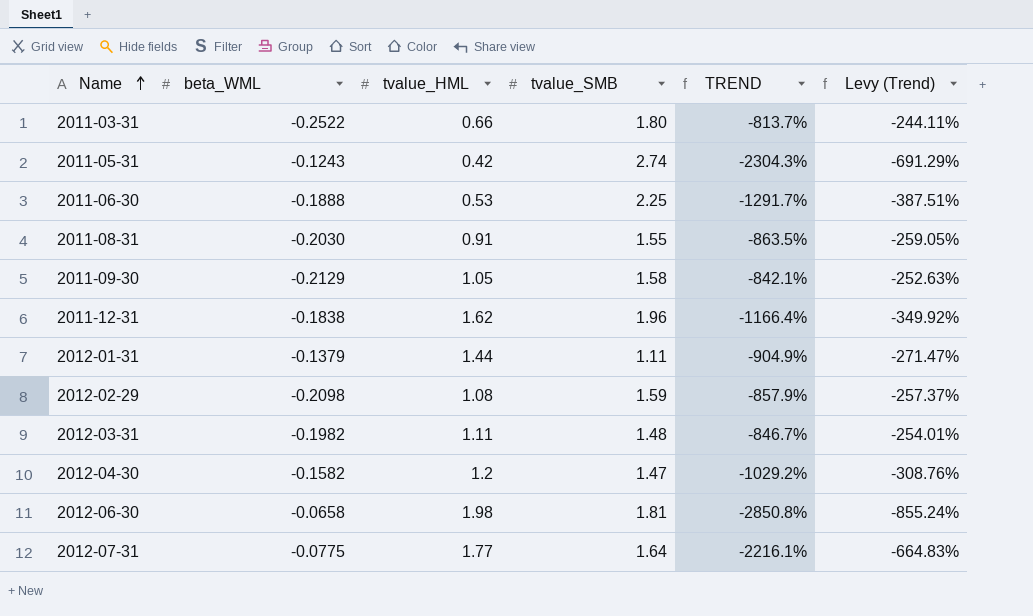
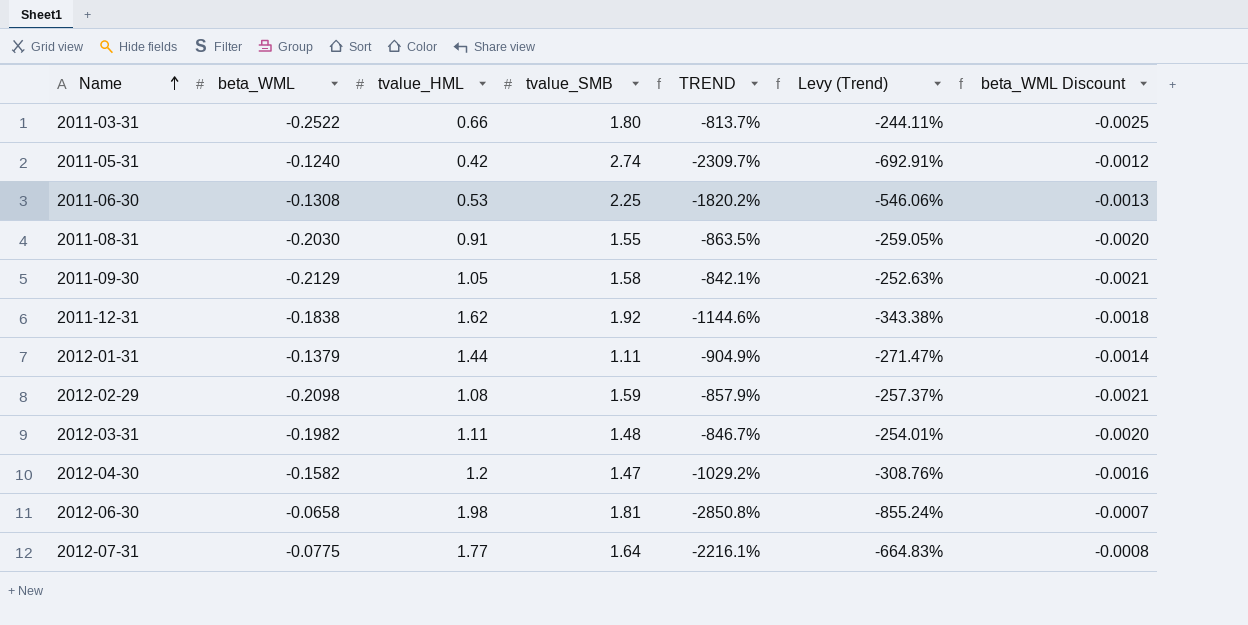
column beta_WML Discount | formula: none -> [beta_WML] * 0.01
2011-05-31 | beta_WML: -0.1243 -> -0.1240
2011-05-31 | TREND: -2304.3% -> -2309.7%
2011-05-31 | Levy (Trend): -691.29% -> -692.91%
2011-06-30 | beta_WML: -0.1888 -> -0.1308
2011-06-30 | TREND: -1291.7% -> -1820.2%
2011-06-30 | Levy (Trend): -387.51% -> -546.06%
2011-12-31 | tvalue_SMB: 1.96 -> 1.92
2011-12-31 | TREND: -1166.4% -> -1144.6%
2011-12-31 | Levy (Trend): -349.92% -> -343.38%

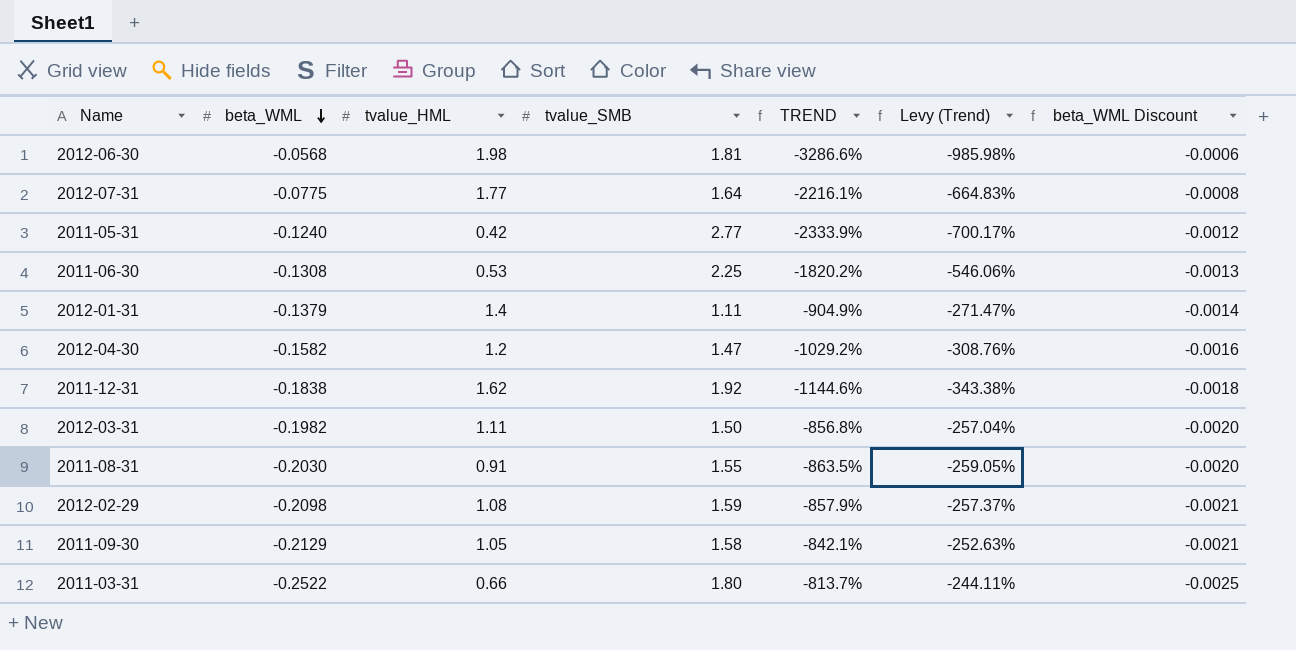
row order: Name ascending -> beta_WML descending
2012-06-30 | beta_WML: -0.0658 -> -0.0568
2012-06-30 | TREND: -2850.8% -> -3286.6%
2012-06-30 | Levy (Trend): -855.24% -> -985.98%
2012-06-30 | beta_WML Discount: -0.0007 -> -0.0006
2011-05-31 | tvalue_SMB: 2.74 -> 2.77
2011-05-31 | TREND: -2309.7% -> -2333.9%
2011-05-31 | Levy (Trend): -692.91% -> -700.17%
2012-01-31 | tvalue_HML: 1.44 -> 1.4
2012-03-31 | tvalue_SMB: 1.48 -> 1.50
2012-03-31 | TREND: -846.7% -> -856.8%
2012-03-31 | Levy (Trend): -254.01% -> -257.04%

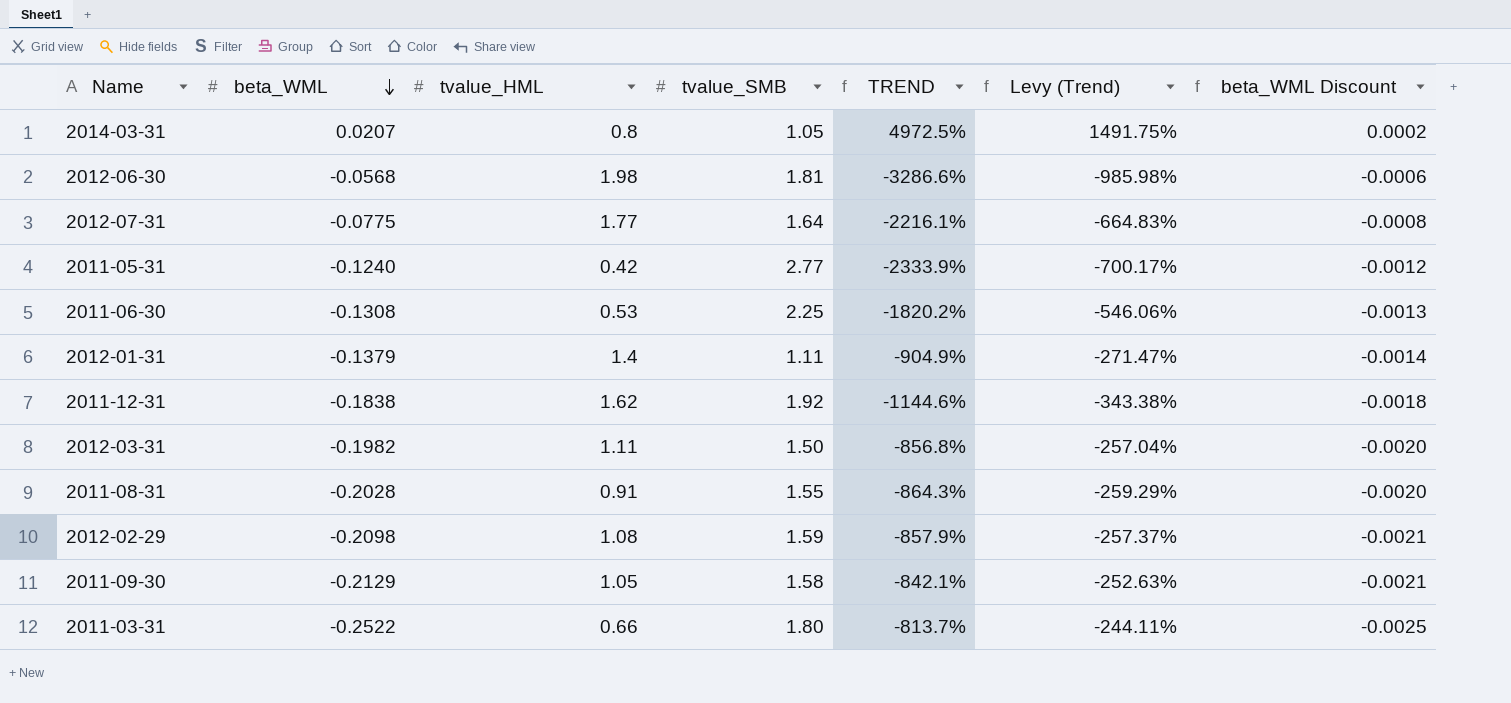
row 2012-04-30: -0.1582 | 1.2 | 1.47 | -1029.2% | -308.76% | -0.0016 -> none
row 2014-03-31: none -> 0.0207 | 0.8 | 1.05 | 4972.5% | 1491.75% | 0.0002
2011-08-31 | beta_WML: -0.2030 -> -0.2028
2011-08-31 | TREND: -863.5% -> -864.3%
2011-08-31 | Levy (Trend): -259.05% -> -259.29%

